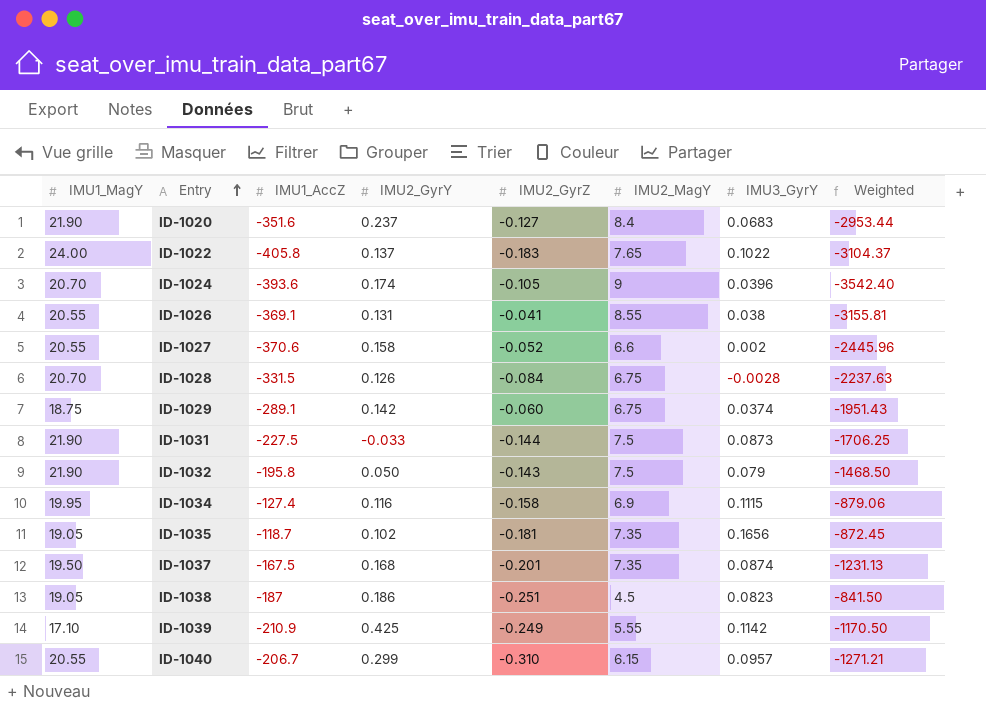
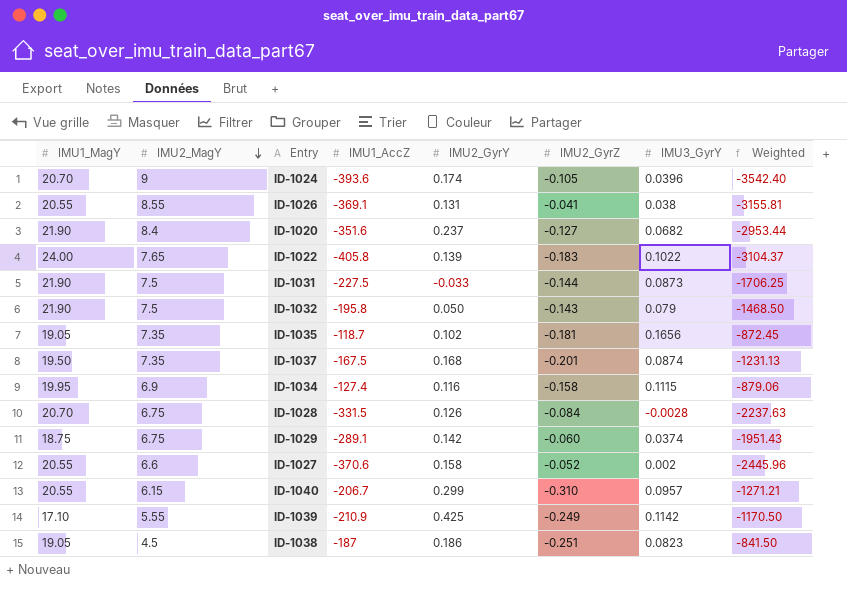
row order: Entry ascending -> IMU2_MagY descending
column IMU2_MagY | position: 6 -> 2
ID-1020 | IMU3_GyrY: 0.0683 -> 0.0682
ID-1022 | IMU2_GyrY: 0.137 -> 0.139

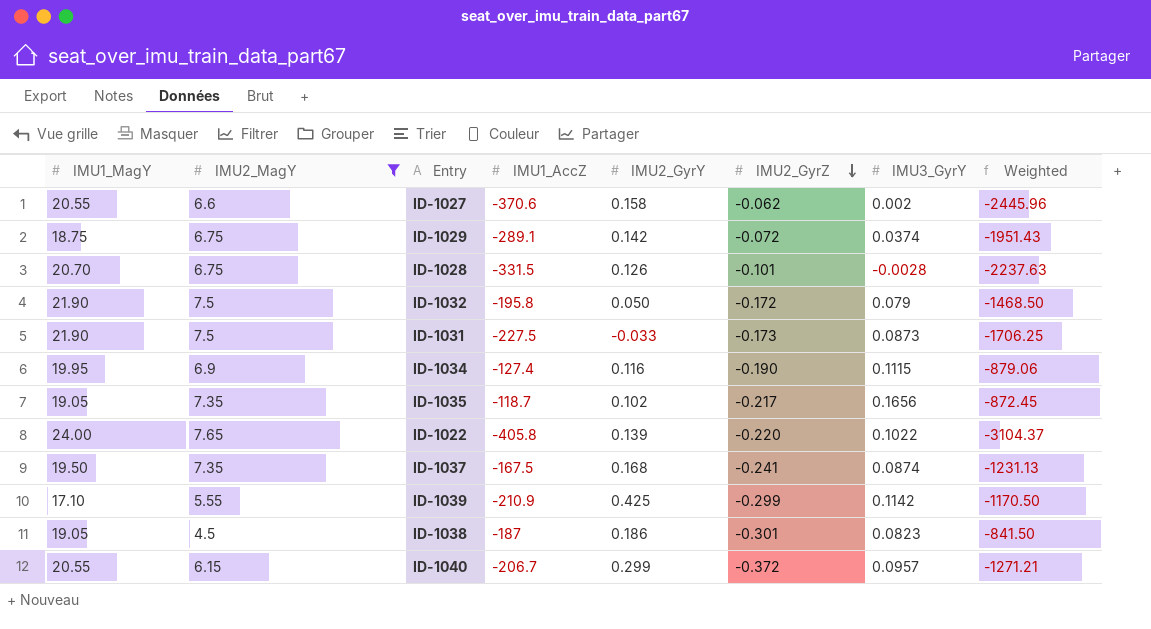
filter: none -> IMU2_MagY <= 7.65
row order: IMU2_MagY descending -> IMU2_GyrZ descending
ID-1027 | IMU2_GyrZ: -0.052 -> -0.062
ID-1029 | IMU2_GyrZ: -0.060 -> -0.072
ID-1028 | IMU2_GyrZ: -0.084 -> -0.101
ID-1032 | IMU2_GyrZ: -0.143 -> -0.172
ID-1031 | IMU2_GyrZ: -0.144 -> -0.173
ID-1034 | IMU2_GyrZ: -0.158 -> -0.190
ID-1035 | IMU2_GyrZ: -0.181 -> -0.217
ID-1022 | IMU2_GyrZ: -0.183 -> -0.220
ID-1037 | IMU2_GyrZ: -0.201 -> -0.241
ID-1039 | IMU2_GyrZ: -0.249 -> -0.299
ID-1038 | IMU2_GyrZ: -0.251 -> -0.301
ID-1040 | IMU2_GyrZ: -0.310 -> -0.372

